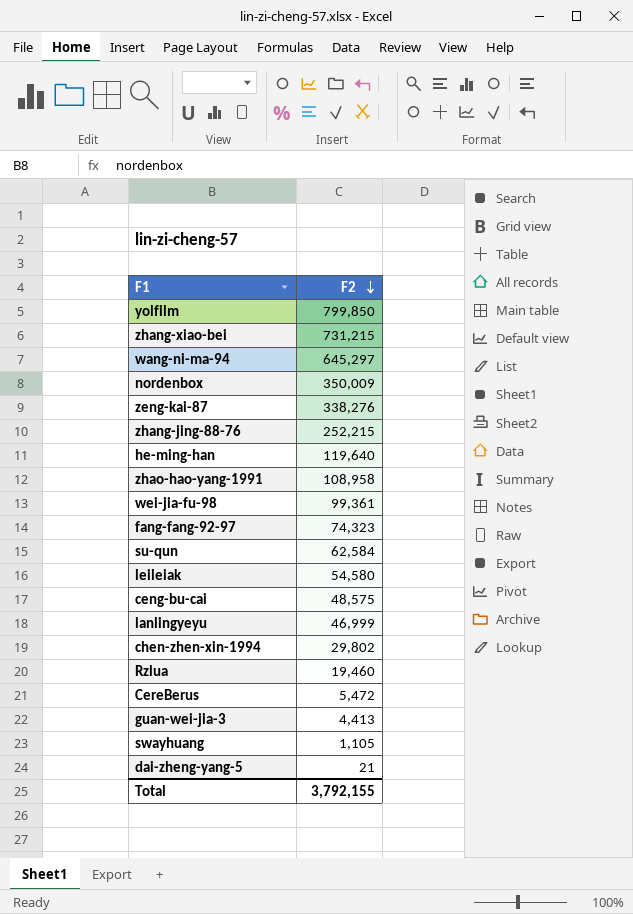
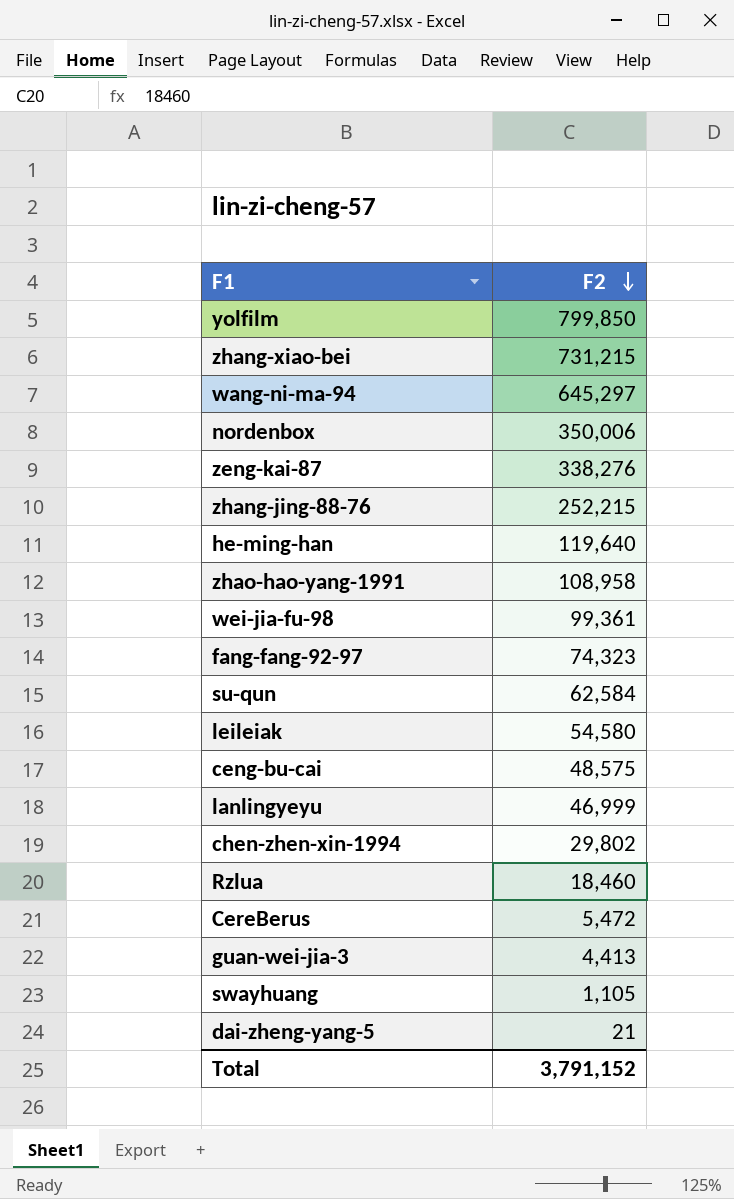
nordenbox | F2: 350,009 -> 350,006
Rzlua | F2: 19,460 -> 18,460
Total | F2: 3,792,155 -> 3,791,152

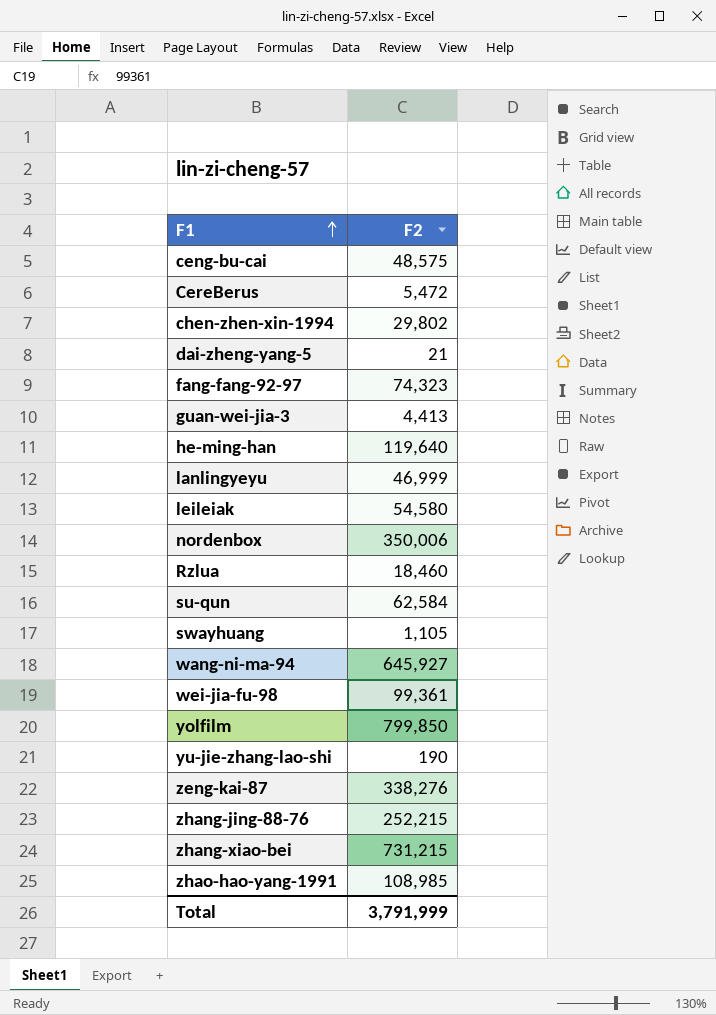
row order: F2 descending -> F1 ascending
wang-ni-ma-94 | F2: 645,297 -> 645,927
row yu-jie-zhang-lao-shi: none -> 190
zhao-hao-yang-1991 | F2: 108,958 -> 108,985
Total | F2: 3,791,152 -> 3,791,999

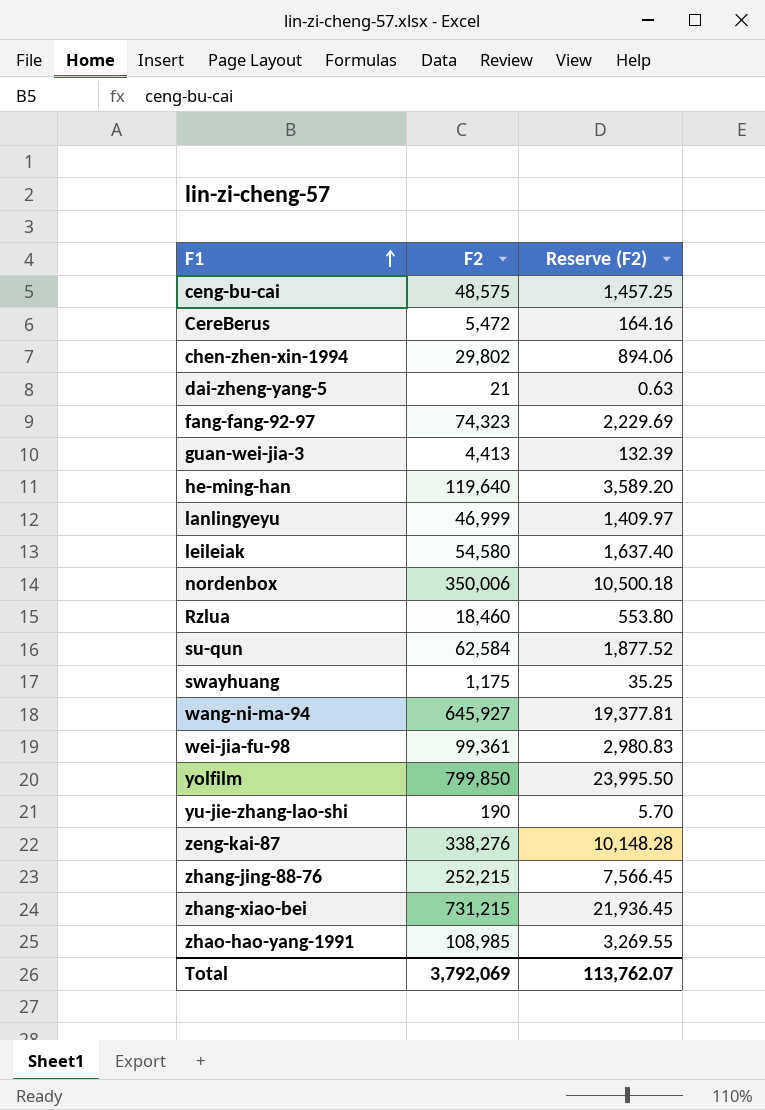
column Reserve (F2) | formula: none -> [F2] * 0.03
swayhuang | F2: 1,105 -> 1,175
Total | F2: 3,791,999 -> 3,792,069

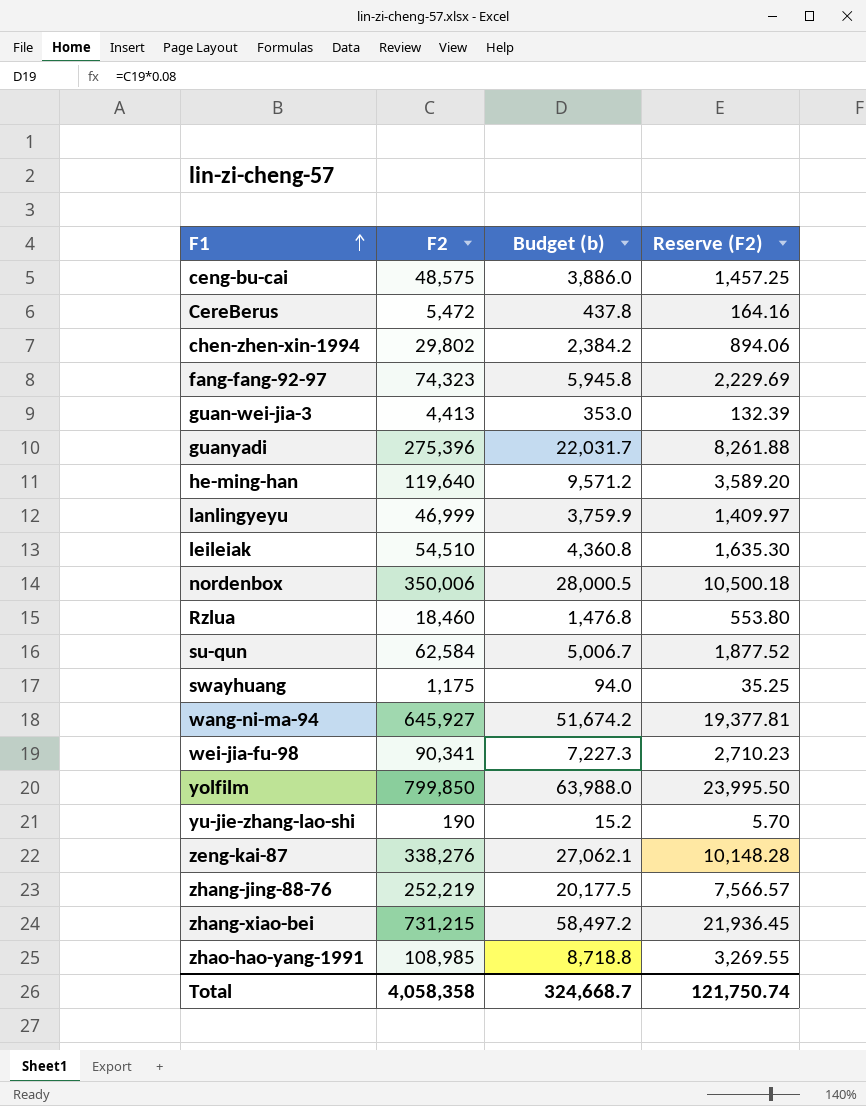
column Budget (b) | formula: none -> [F2] * 0.08
row dai-zheng-yang-5: 21 | 0.63 -> none
row guanyadi: none -> 275,396 | 22,031.7 | 8,261.88
leileiak | F2: 54,580 -> 54,510
leileiak | Reserve (F2): 1,637.40 -> 1,635.30
wei-jia-fu-98 | F2: 99,361 -> 90,341
wei-jia-fu-98 | Reserve (F2): 2,980.83 -> 2,710.23
zhang-jing-88-76 | F2: 252,215 -> 252,219
zhang-jing-88-76 | Reserve (F2): 7,566.45 -> 7,566.57
Total | F2: 3,792,069 -> 4,058,358
Total | Reserve (F2): 113,762.07 -> 121,750.74

